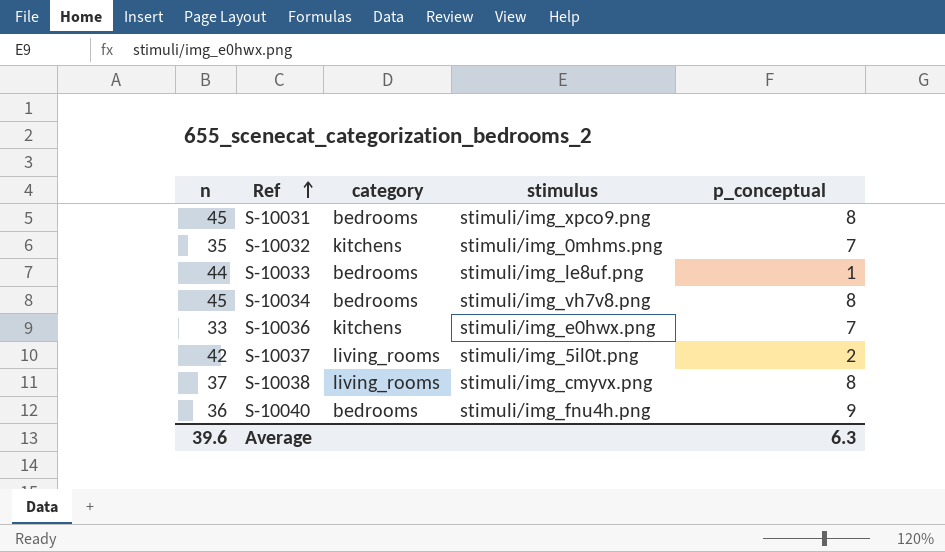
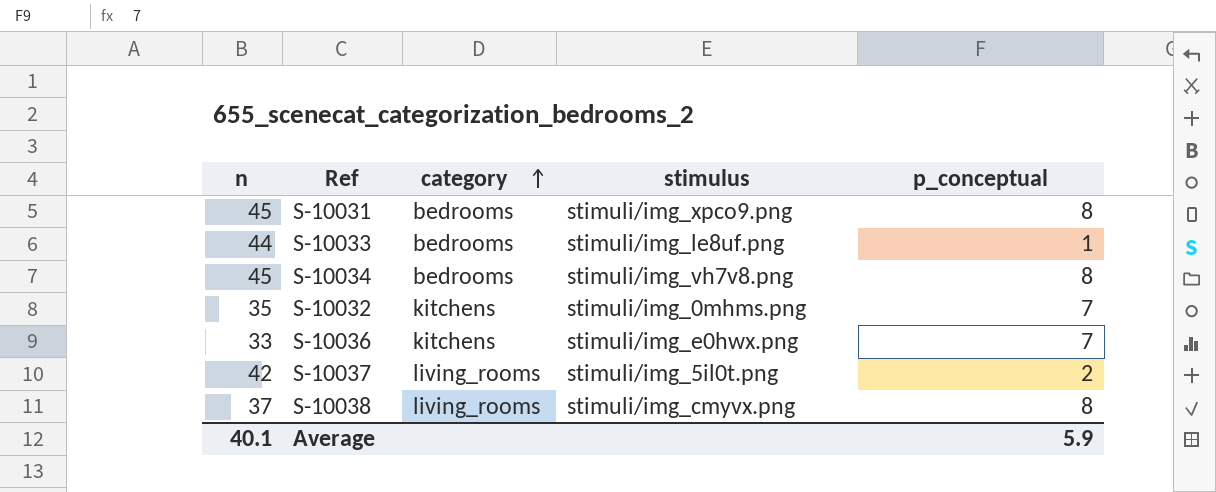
row order: Ref ascending -> category ascending
row S-10040: 36 | bedrooms | stimuli/img_fnu4h.png | 9 -> none
Average | n: 39.6 -> 40.1
Average | p_conceptual: 6.3 -> 5.9

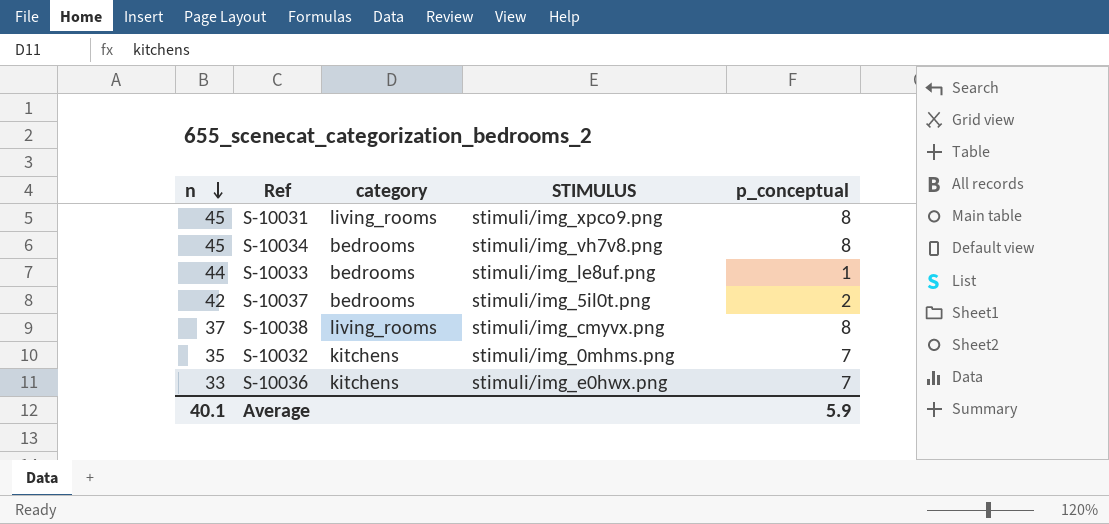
row order: category ascending -> n descending
column name: stimulus -> STIMULUS
S-10031 | category: bedrooms -> living_rooms
S-10037 | category: living_rooms -> bedrooms

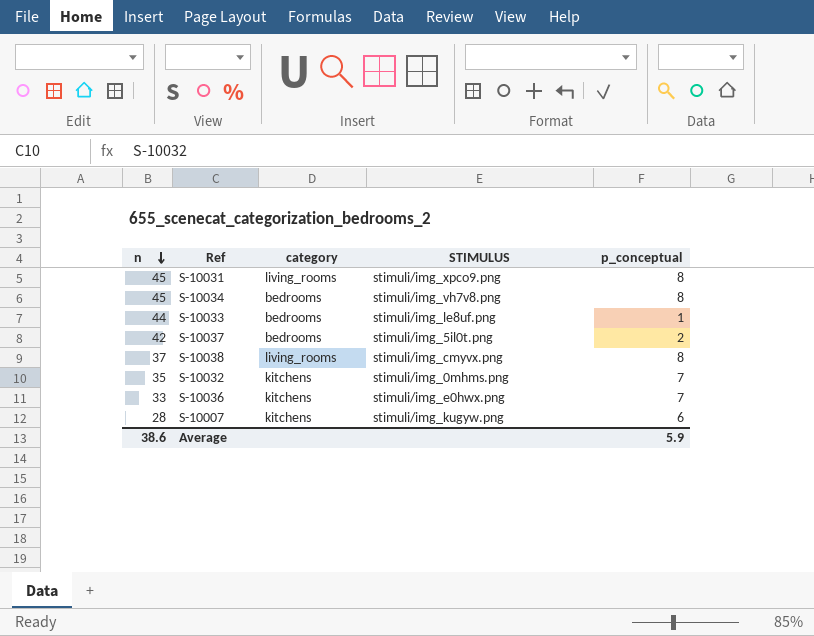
row S-10007: none -> 28 | kitchens | stimuli/img_kugyw.png | 6
Average | n: 40.1 -> 38.6

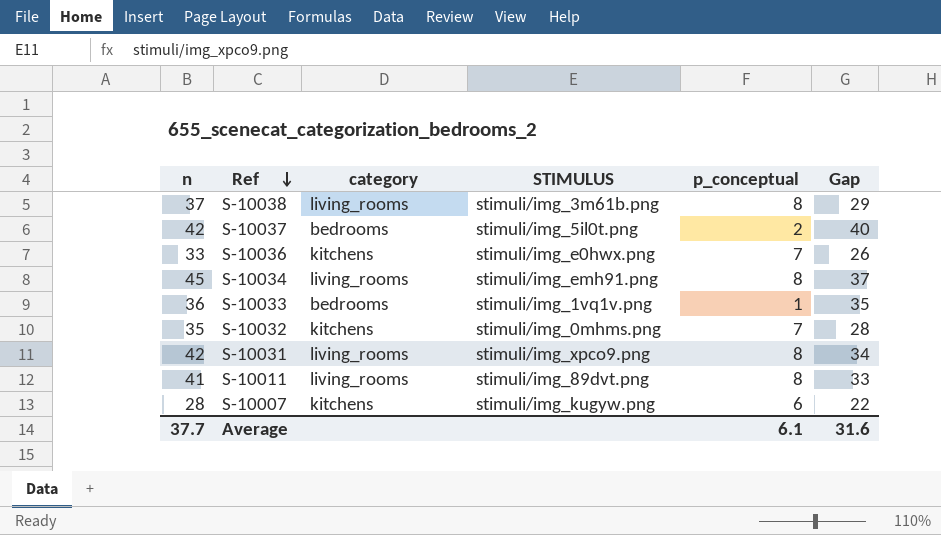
row order: n descending -> Ref descending
column Gap | formula: none -> [n] - [p_conceptual]
S-10038 | STIMULUS: stimuli/img_cmyvx.png -> stimuli/img_3m61b.png
S-10034 | category: bedrooms -> living_rooms
S-10034 | STIMULUS: stimuli/img_vh7v8.png -> stimuli/img_emh91.png
S-10033 | n: 44 -> 36
S-10033 | STIMULUS: stimuli/img_le8uf.png -> stimuli/img_1vq1v.png
S-10031 | n: 45 -> 42
row S-10011: none -> 41 | living_rooms | stimuli/img_89dvt.png | 8 | 33
Average | n: 38.6 -> 37.7
Average | p_conceptual: 5.9 -> 6.1

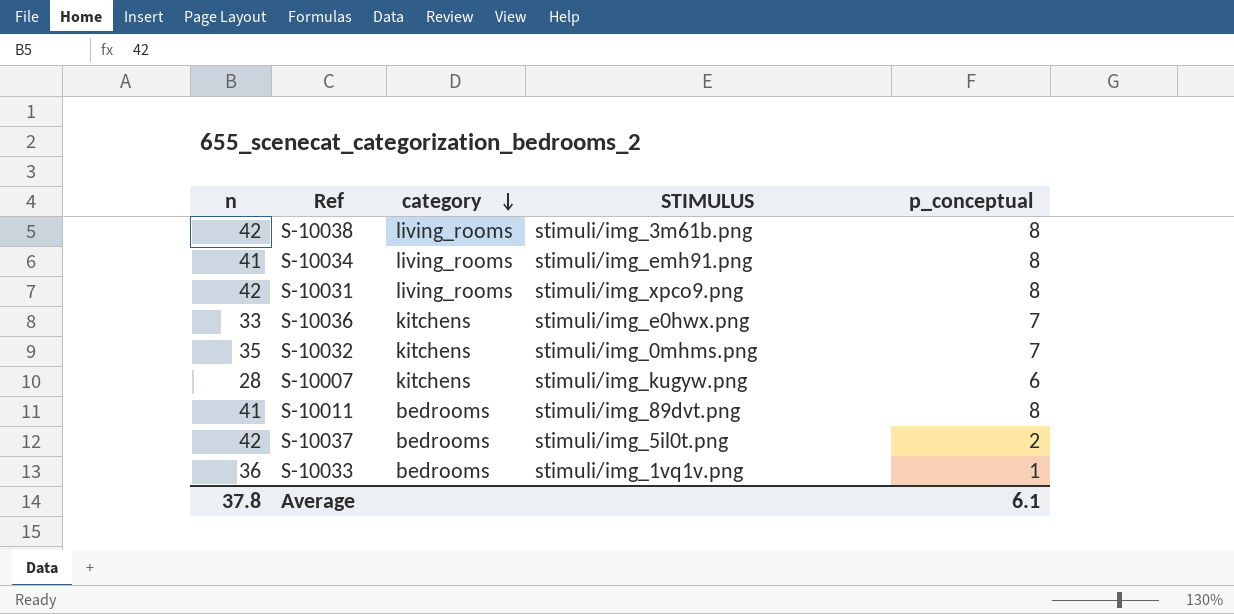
row order: Ref descending -> category descending
column Gap | formula: [n] - [p_conceptual] -> none
S-10038 | n: 37 -> 42
S-10034 | n: 45 -> 41
S-10011 | category: living_rooms -> bedrooms
Average | n: 37.7 -> 37.8

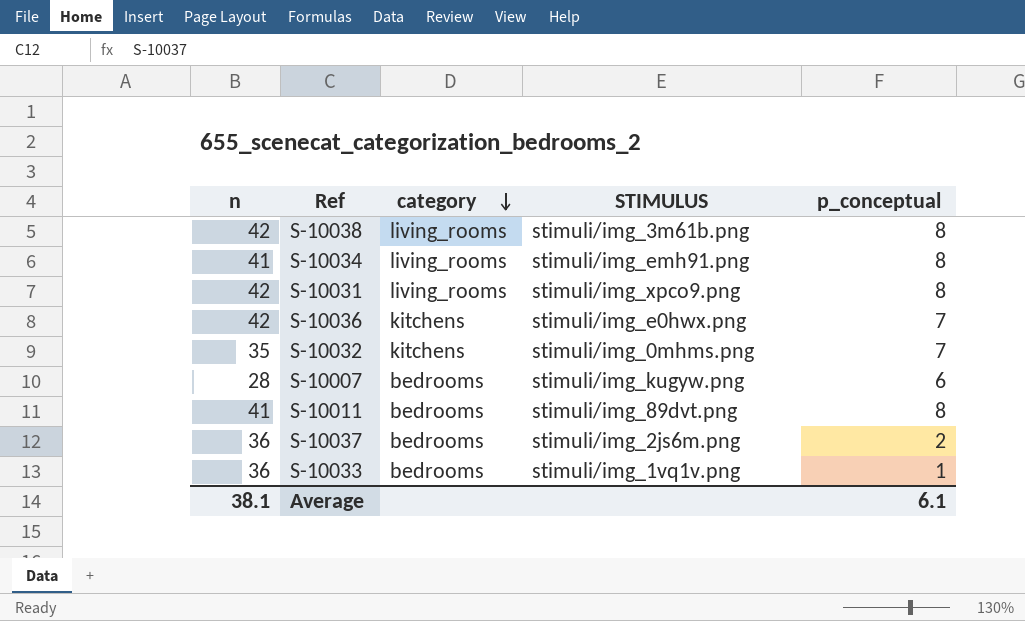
S-10036 | n: 33 -> 42
S-10007 | category: kitchens -> bedrooms
S-10037 | n: 42 -> 36
S-10037 | STIMULUS: stimuli/img_5il0t.png -> stimuli/img_2js6m.png
Average | n: 37.8 -> 38.1

